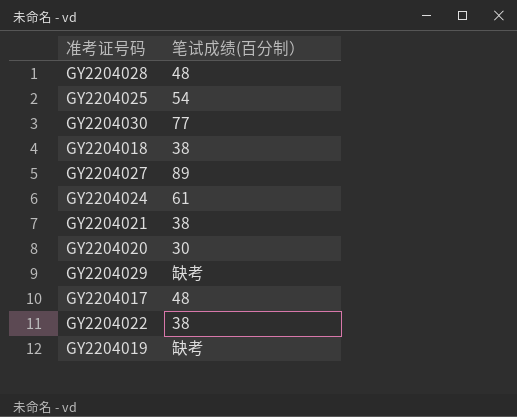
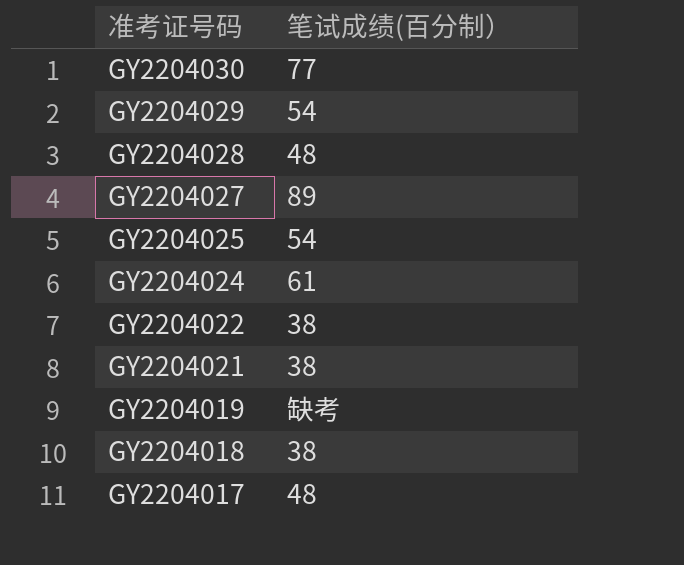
row order: none -> 准考证号码 descending
row GY2204020: 30 -> none
GY2204029 | 笔试成绩(百分制）: 缺考 -> 54

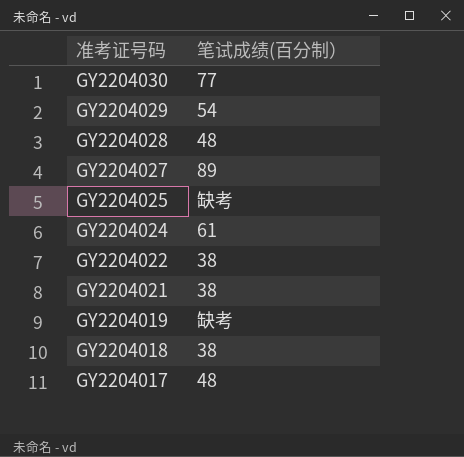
GY2204025 | 笔试成绩(百分制）: 54 -> 缺考

